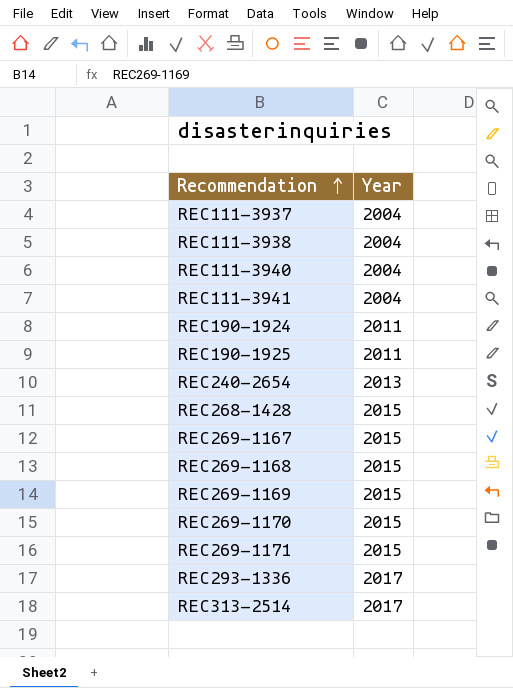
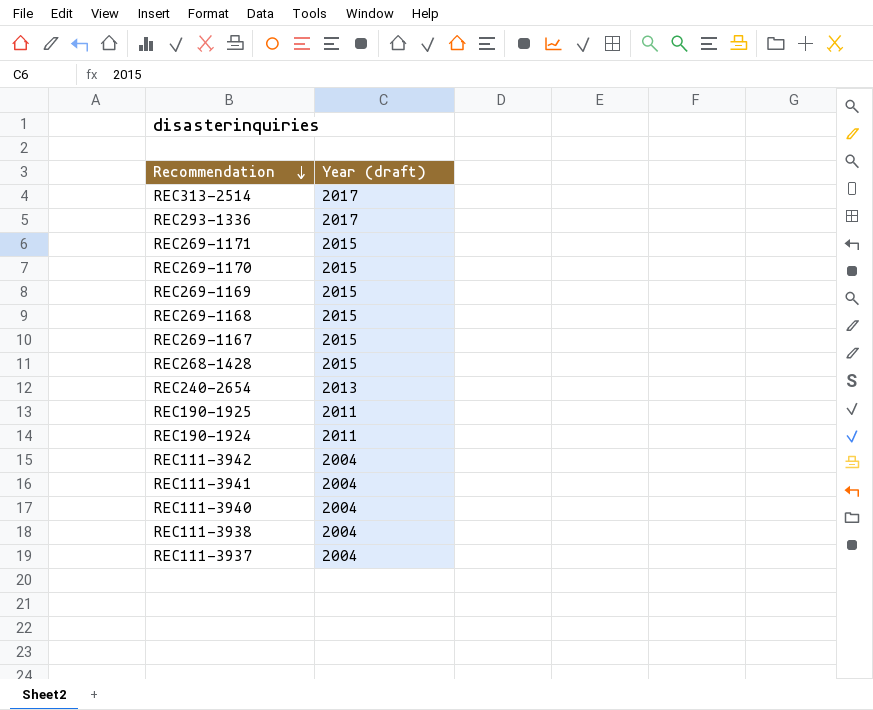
row order: Recommendation ascending -> Recommendation descending
column name: Year -> Year (draft)
row REC111-3942: none -> 2004

